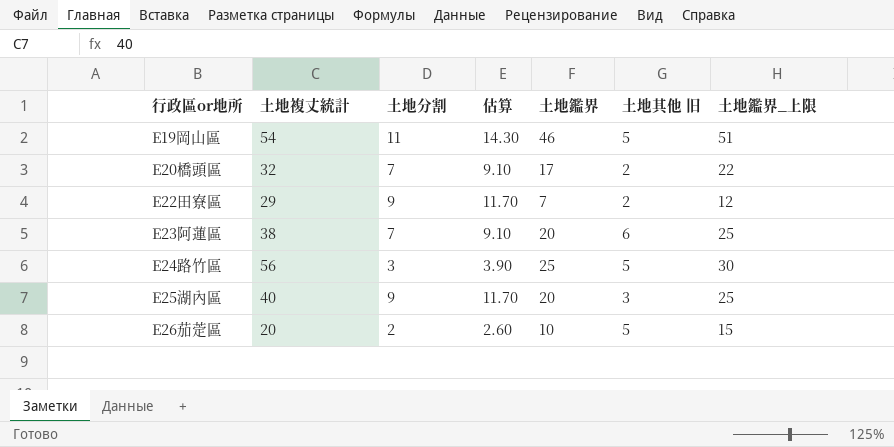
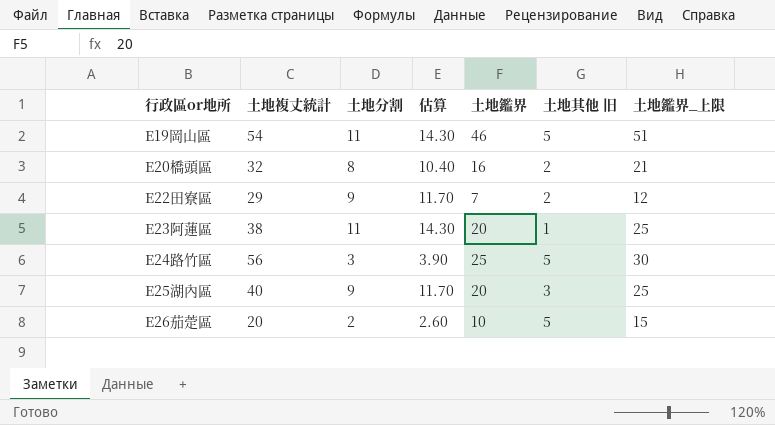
E20橋頭區 | 土地分割: 7 -> 8
E20橋頭區 | 估算: 9.10 -> 10.40
E20橋頭區 | 土地鑑界: 17 -> 16
E20橋頭區 | 土地鑑界_上限: 22 -> 21
E23阿蓮區 | 土地分割: 7 -> 11
E23阿蓮區 | 估算: 9.10 -> 14.30
E23阿蓮區 | 土地其他 旧: 6 -> 1

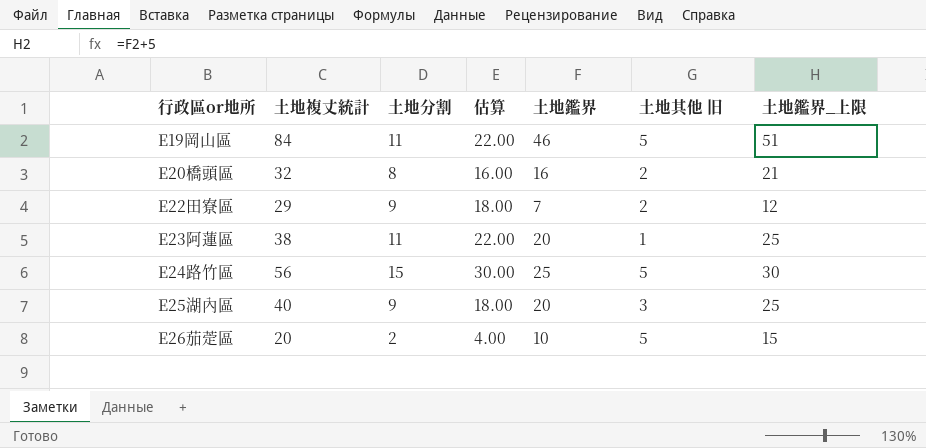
column 估算 | formula: [土地分割] * 1.3 -> [土地分割] * 2
E19岡山區 | 土地複丈統計: 54 -> 84
E24路竹區 | 土地分割: 3 -> 15

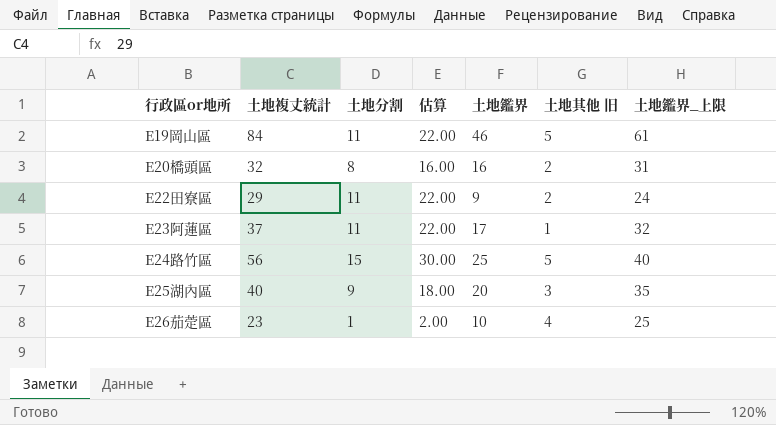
column 土地鑑界_上限 | formula: [土地鑑界] + 5 -> [土地鑑界] + 15
E22田寮區 | 土地分割: 9 -> 11
E22田寮區 | 估算: 18.00 -> 22.00
E22田寮區 | 土地鑑界: 7 -> 9
E23阿蓮區 | 土地複丈統計: 38 -> 37
E23阿蓮區 | 土地鑑界: 20 -> 17
E26茄萣區 | 土地複丈統計: 20 -> 23
E26茄萣區 | 土地分割: 2 -> 1
E26茄萣區 | 估算: 4.00 -> 2.00
E26茄萣區 | 土地其他 旧: 5 -> 4

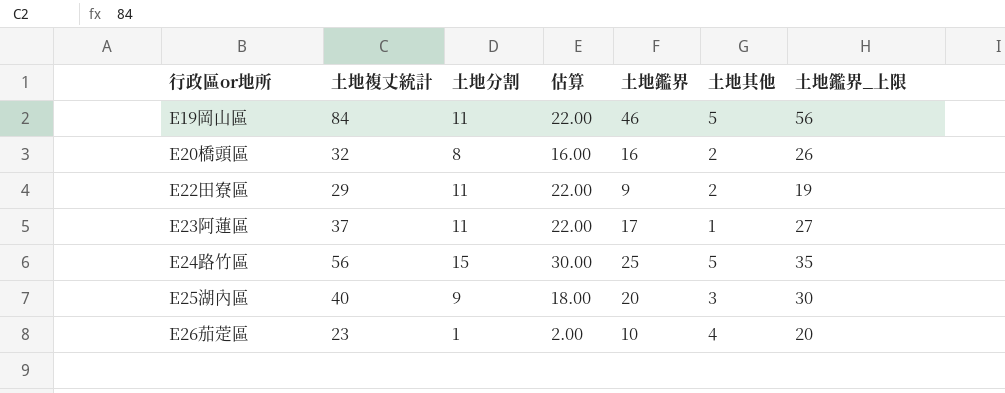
column name: 土地其他 旧 -> 土地其他
column 土地鑑界_上限 | formula: [土地鑑界] + 15 -> [土地鑑界] + 10

